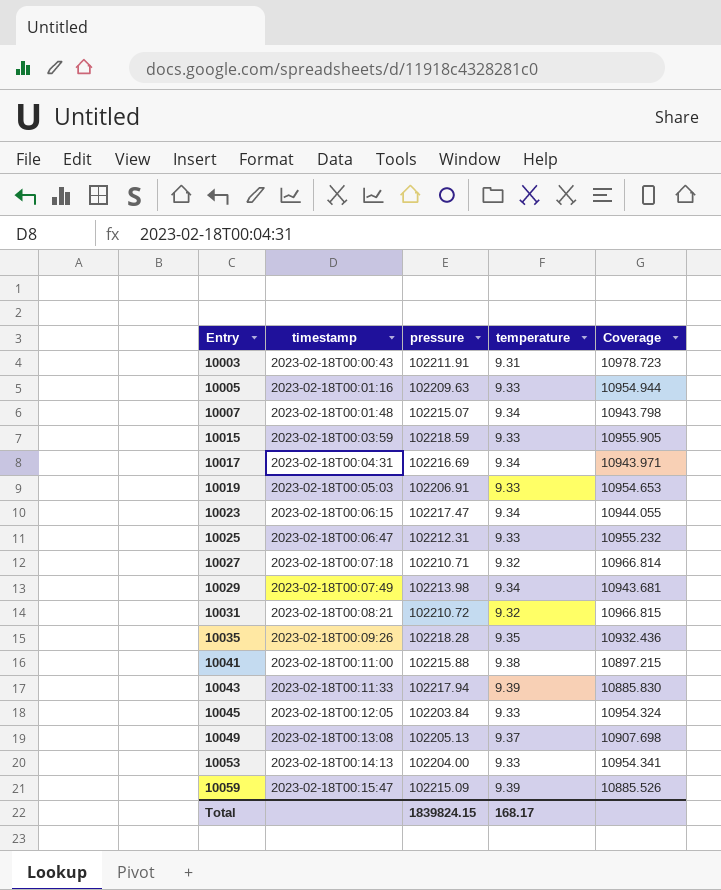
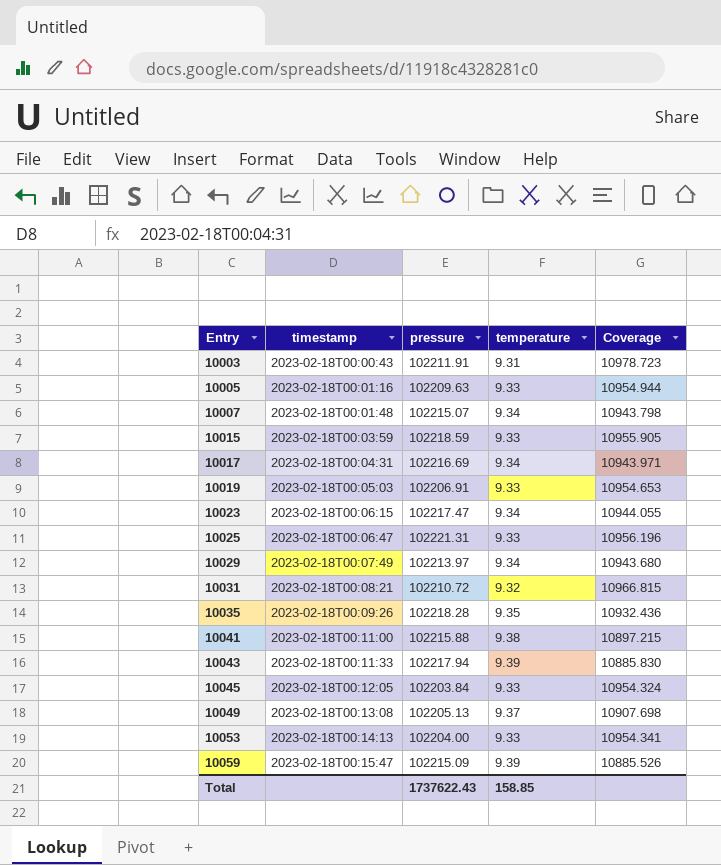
row 10027: 2023-02-18T00:07:18 | 102210.71 | 9.32 | 10966.814 -> none
10025 | pressure: 102212.31 -> 102221.31
10025 | Coverage: 10955.232 -> 10956.196
10029 | pressure: 102213.98 -> 102213.97
10029 | Coverage: 10943.681 -> 10943.680
Total | pressure: 1839824.15 -> 1737622.43
Total | temperature: 168.17 -> 158.85

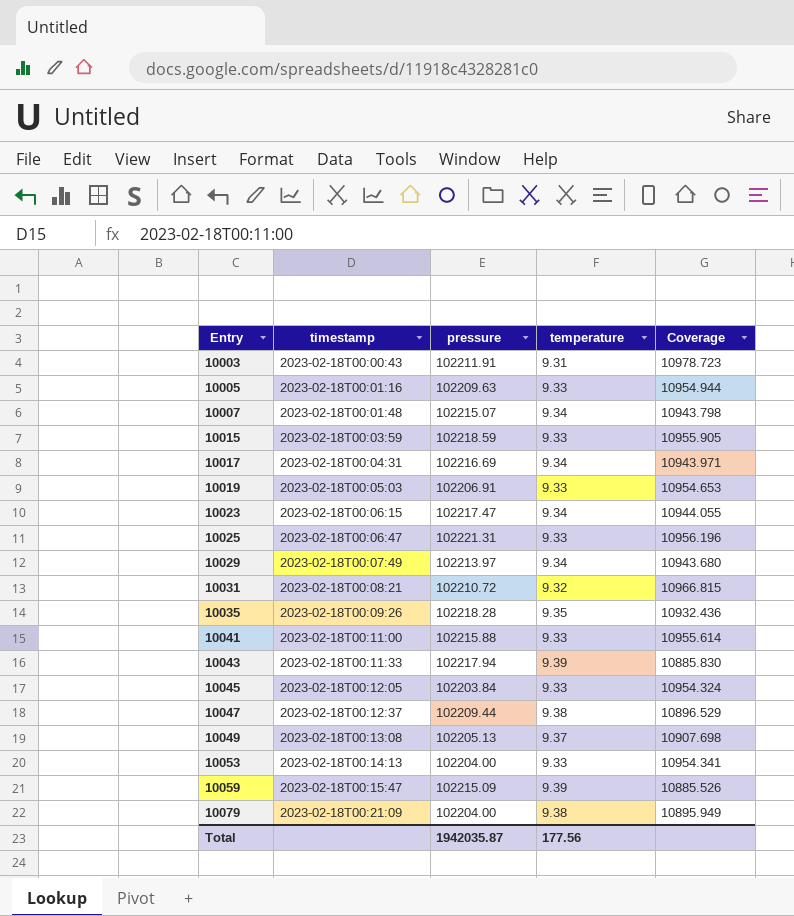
10041 | temperature: 9.38 -> 9.33
10041 | Coverage: 10897.215 -> 10955.614
row 10047: none -> 2023-02-18T00:12:37 | 102209.44 | 9.38 | 10896.529
row 10079: none -> 2023-02-18T00:21:09 | 102204.00 | 9.38 | 10895.949
Total | pressure: 1737622.43 -> 1942035.87
Total | temperature: 158.85 -> 177.56

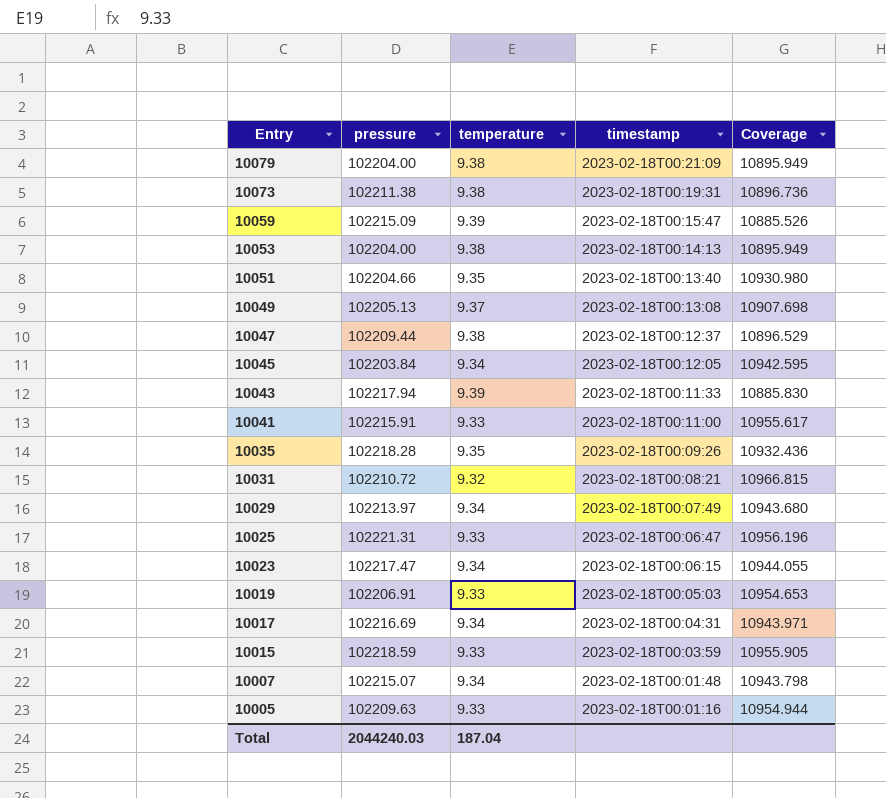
row order: Entry ascending -> Entry descending
column timestamp | position: 2 -> 4
row 10003: 2023-02-18T00:00:43 | 102211.91 | 9.31 | 10978.723 -> none
row 10073: none -> 102211.38 | 9.38 | 2023-02-18T00:19:31 | 10896.736
10053 | temperature: 9.33 -> 9.38
10053 | Coverage: 10954.341 -> 10895.949
row 10051: none -> 102204.66 | 9.35 | 2023-02-18T00:13:40 | 10930.980
10045 | temperature: 9.33 -> 9.34
10045 | Coverage: 10954.324 -> 10942.595
10041 | pressure: 102215.88 -> 102215.91
10041 | Coverage: 10955.614 -> 10955.617
Total | pressure: 1942035.87 -> 2044240.03
Total | temperature: 177.56 -> 187.04

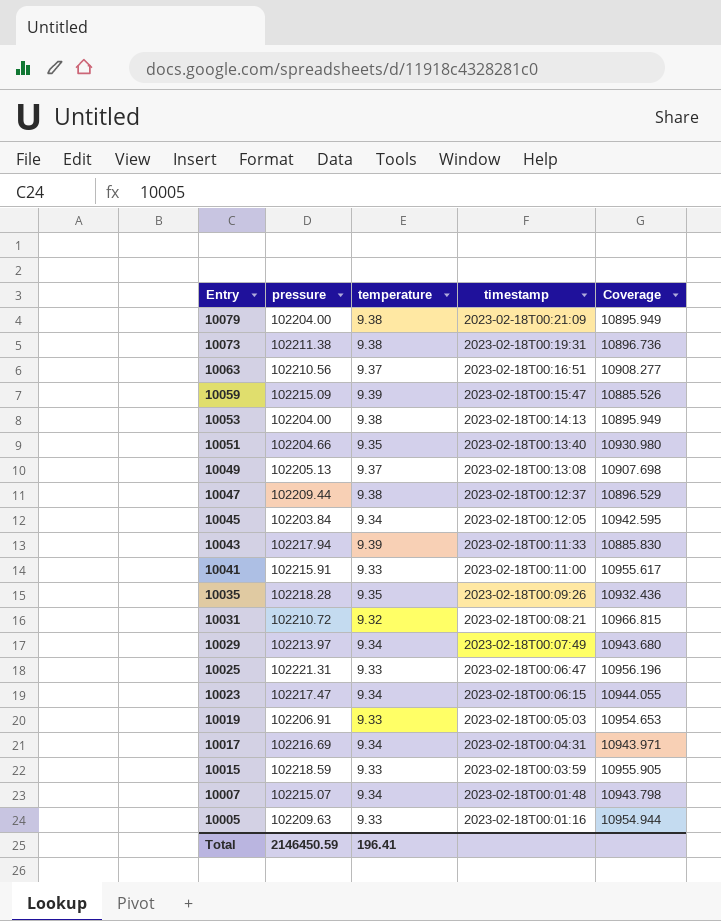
row 10063: none -> 102210.56 | 9.37 | 2023-02-18T00:16:51 | 10908.277
Total | pressure: 2044240.03 -> 2146450.59
Total | temperature: 187.04 -> 196.41

